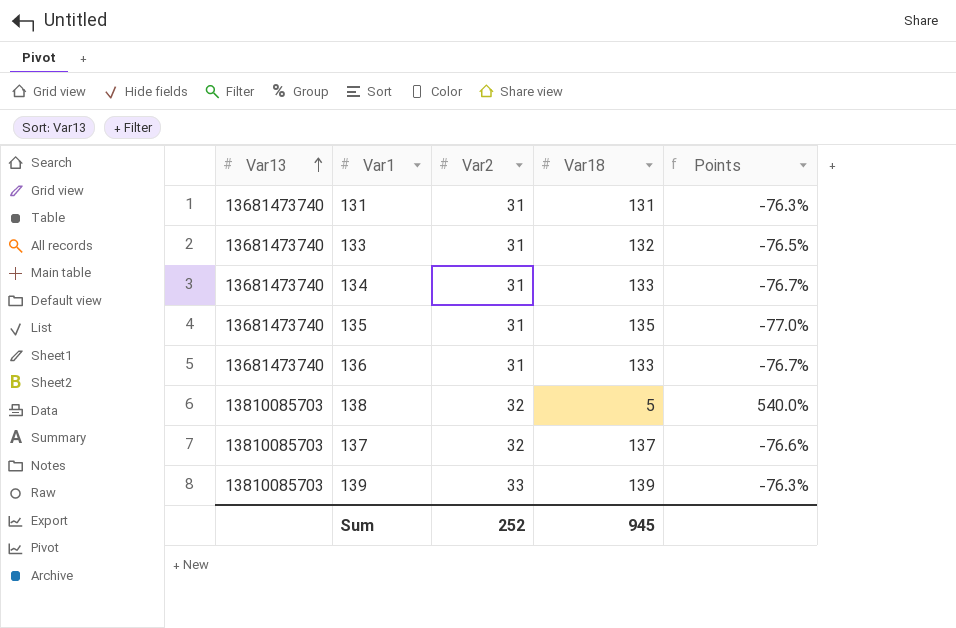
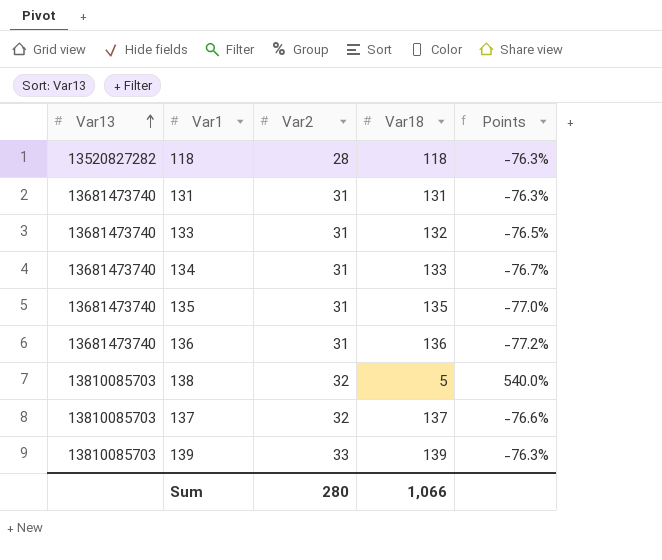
row 118: none -> 13520827282 | 28 | 118 | -76.3%
136 | Var18: 133 -> 136
136 | Points: -76.7% -> -77.2%
Sum | Var2: 252 -> 280
Sum | Var18: 945 -> 1,066

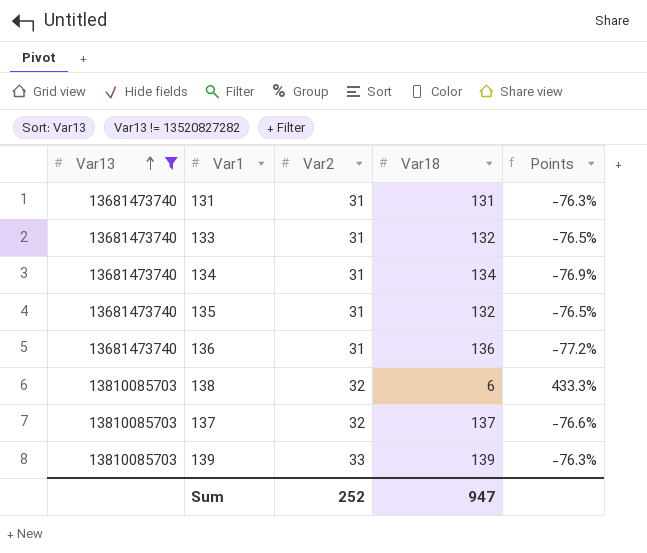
filter: none -> Var13 != 13520827282
134 | Var18: 133 -> 134
134 | Points: -76.7% -> -76.9%
135 | Var18: 135 -> 132
135 | Points: -77.0% -> -76.5%
138 | Var18: 5 -> 6
138 | Points: 540.0% -> 433.3%
Sum | Var2: 280 -> 252
Sum | Var18: 1,066 -> 947

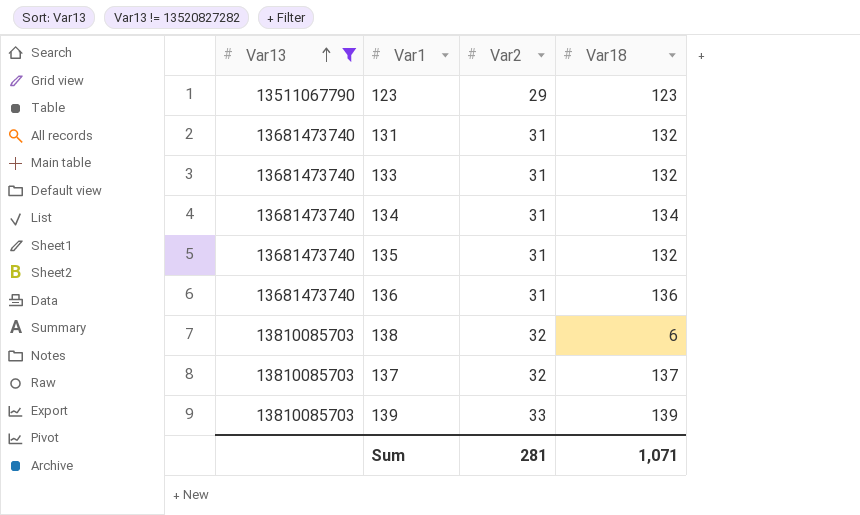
column Points | formula: ([Var2] - [Var18]) / [Var18] -> none
row 123: none -> 13511067790 | 29 | 123
131 | Var18: 131 -> 132
Sum | Var2: 252 -> 281
Sum | Var18: 947 -> 1,071

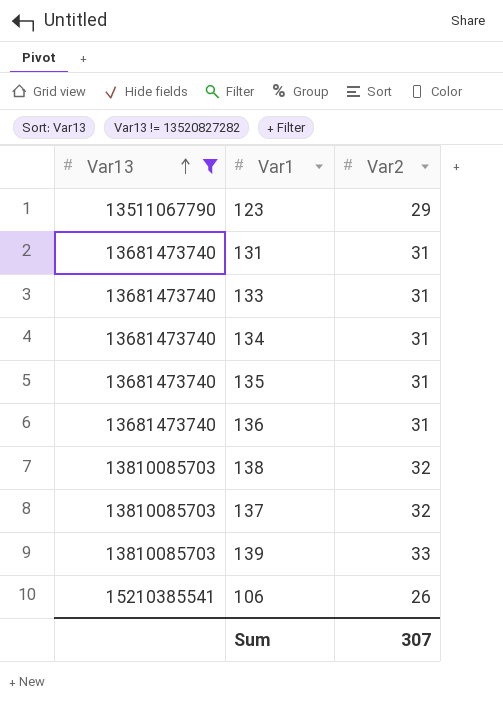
column Var18 | position: 4 -> none
row 106: none -> 15210385541 | 26
Sum | Var2: 281 -> 307

